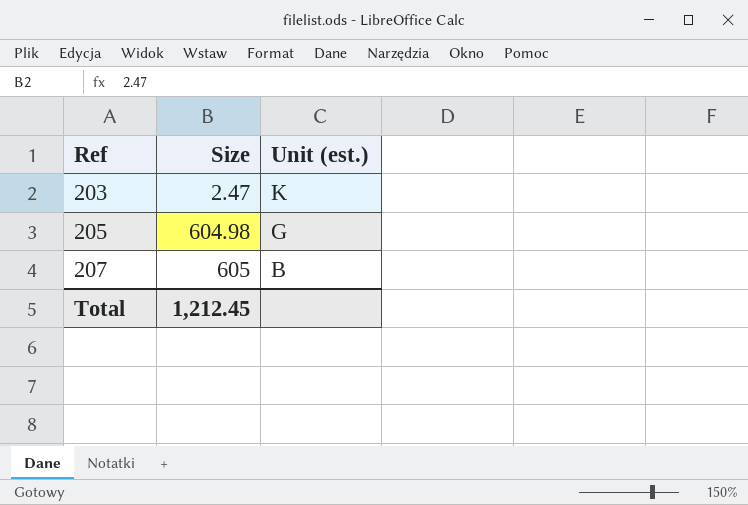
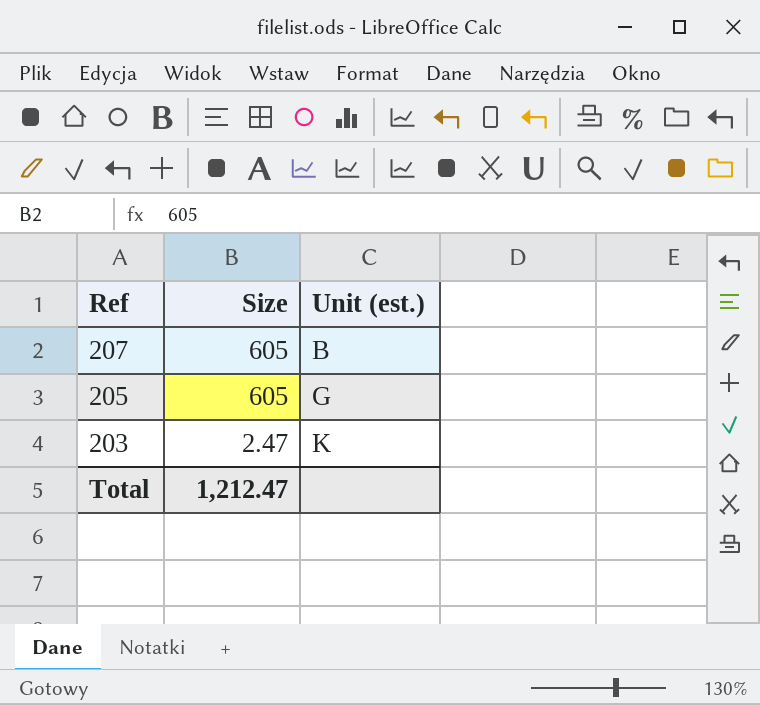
row order: Ref ascending -> Ref descending
205 | Size: 604.98 -> 605
Total | Size: 1,212.45 -> 1,212.47

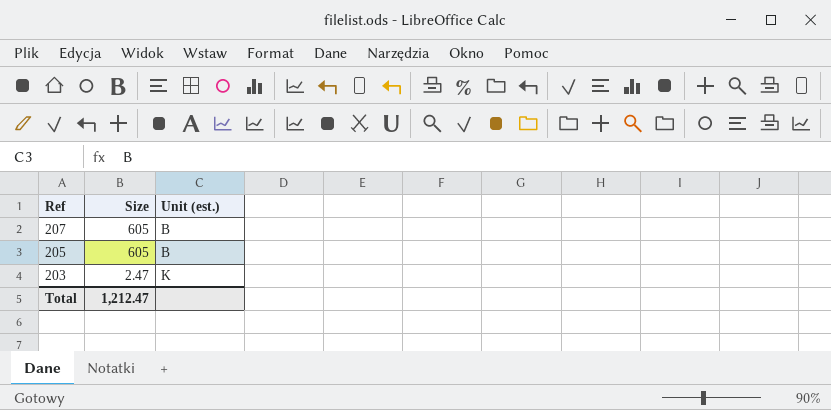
205 | Unit (est.): G -> B

